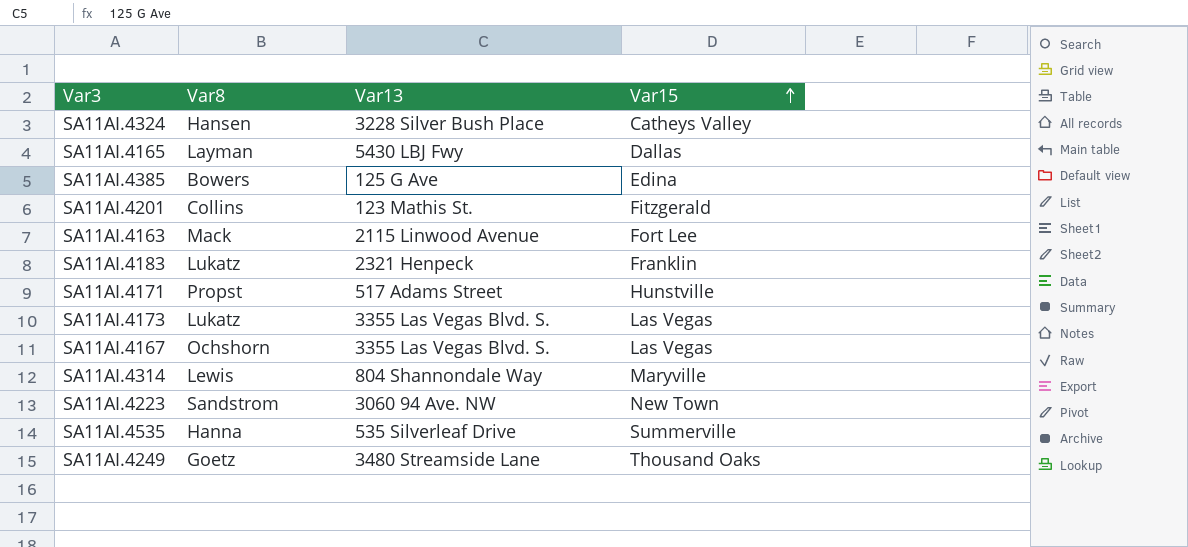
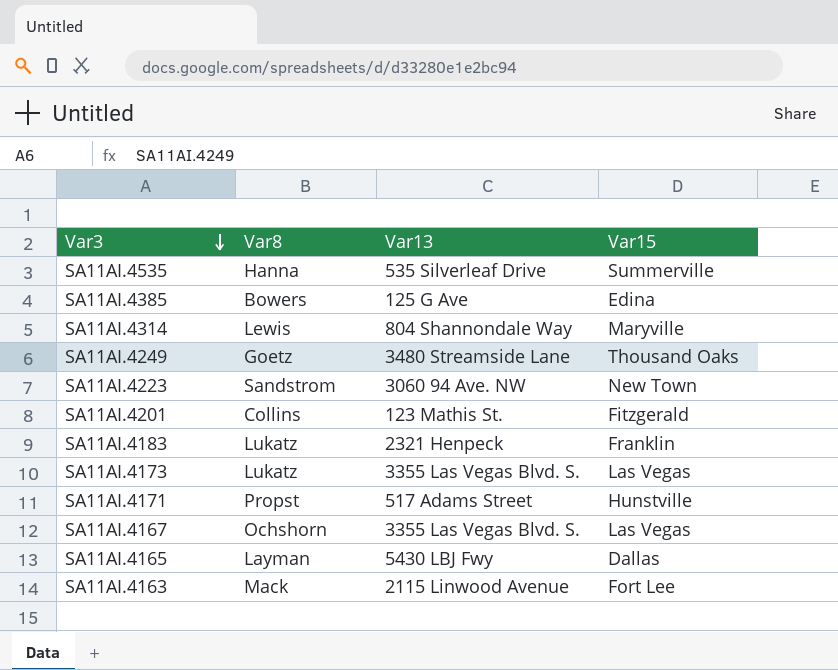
row order: Var15 ascending -> Var3 descending
row SA11AI.4324: Hansen | 3228 Silver Bush Place | Catheys Valley -> none

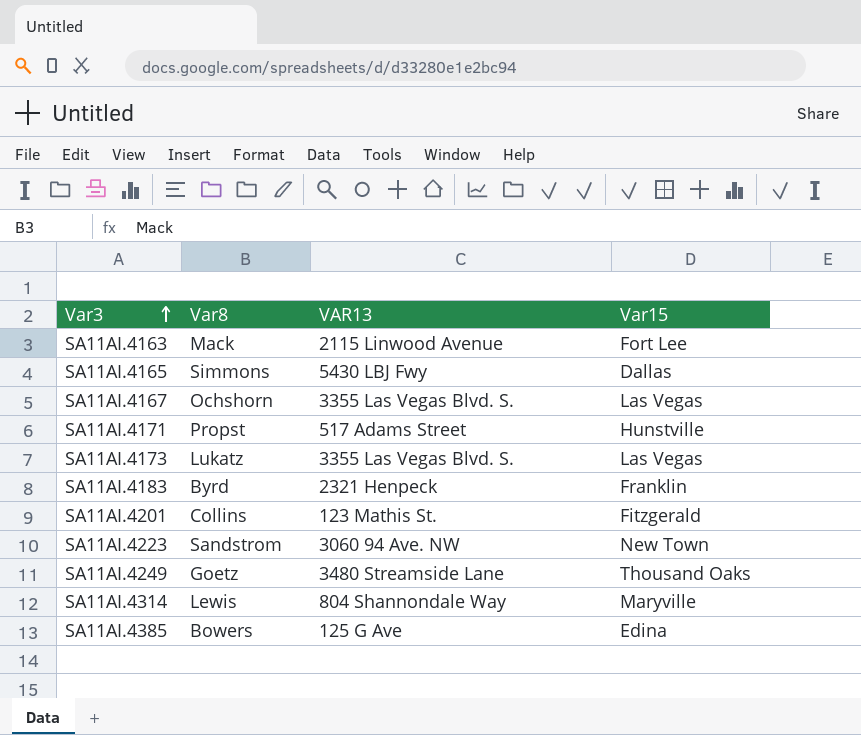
row order: Var3 descending -> Var3 ascending
column name: Var13 -> VAR13
row SA11AI.4535: Hanna | 535 Silverleaf Drive | Summerville -> none
SA11AI.4165 | Var8: Layman -> Simmons
SA11AI.4183 | Var8: Lukatz -> Byrd

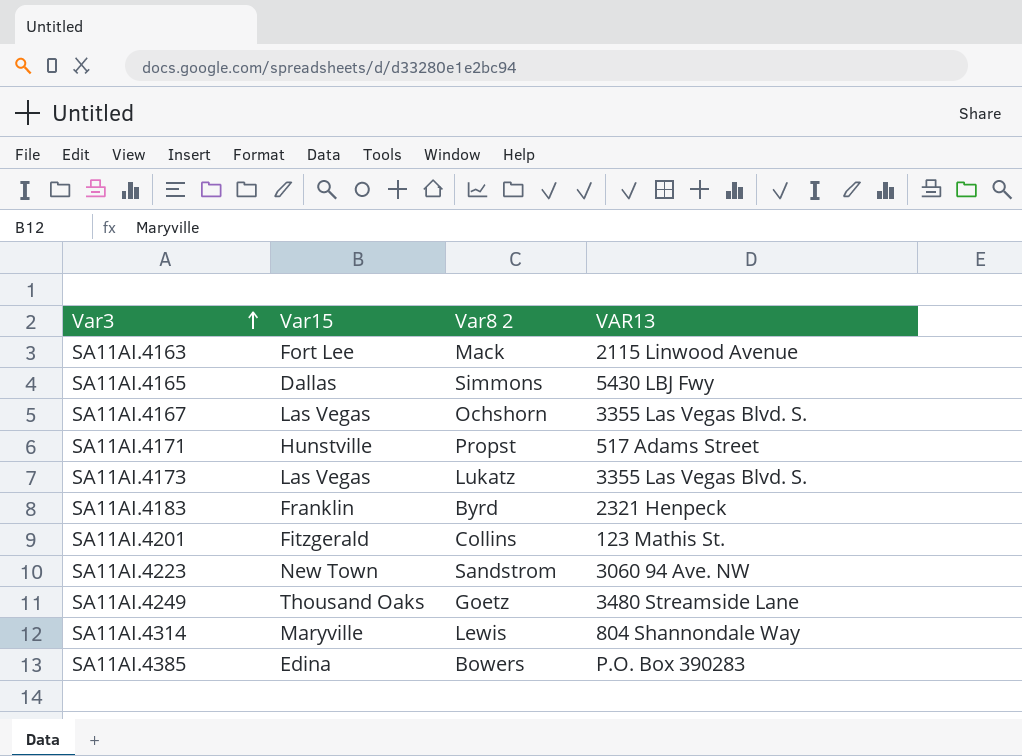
column Var15 | position: 4 -> 2
column name: Var8 -> Var8 2
SA11AI.4385 | VAR13: 125 G Ave -> P.O. Box 390283

